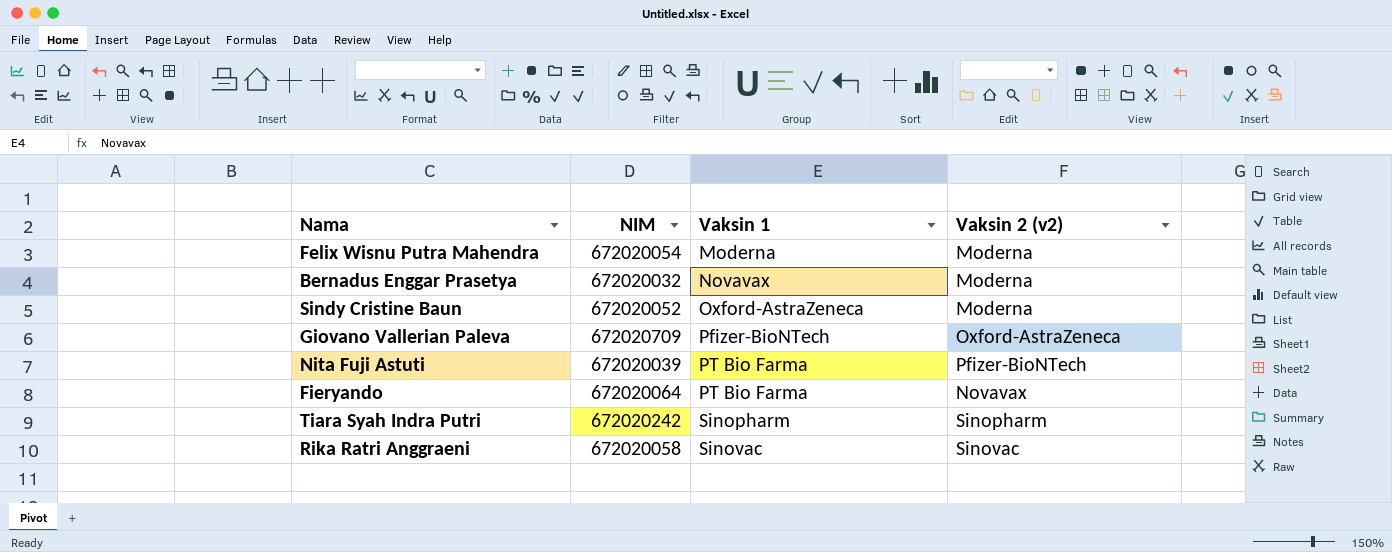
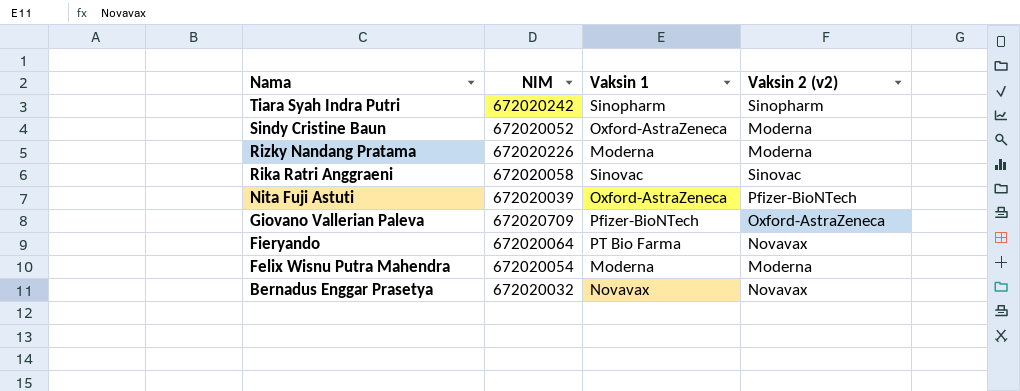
row order: Vaksin 1 ascending -> Nama descending
row Rizky Nandang Pratama: none -> 672020226 | Moderna | Moderna
Nita Fuji Astuti | Vaksin 1: PT Bio Farma -> Oxford-AstraZeneca
Bernadus Enggar Prasetya | Vaksin 2 (v2): Moderna -> Novavax

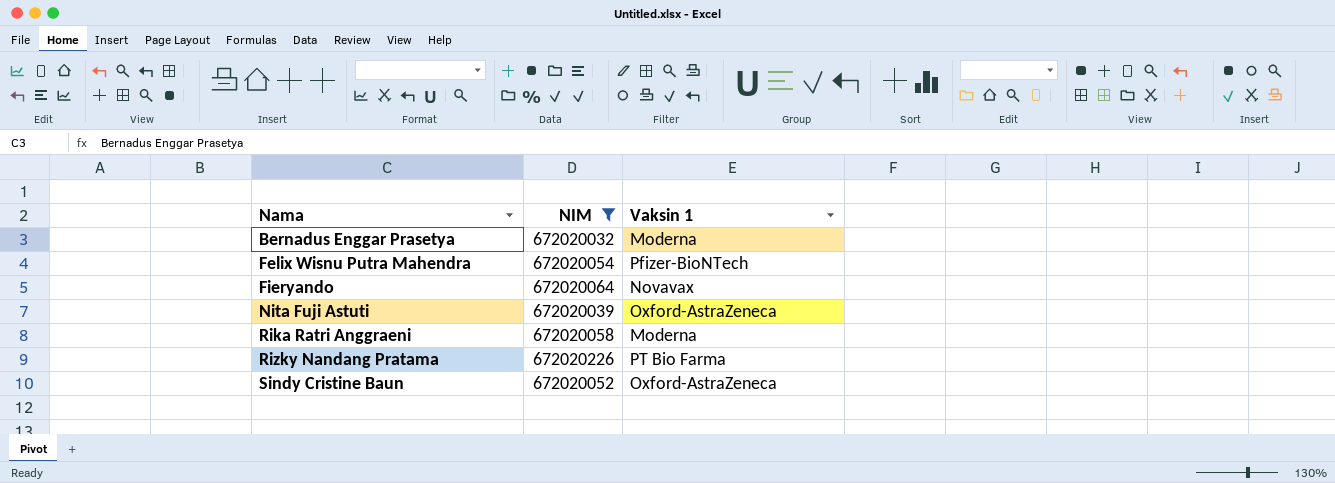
filter: none -> NIM <= 672020226
row order: Nama descending -> Nama ascending
column Vaksin 2 (v2) | position: 4 -> none
Bernadus Enggar Prasetya | Vaksin 1: Novavax -> Moderna
Felix Wisnu Putra Mahendra | Vaksin 1: Moderna -> Pfizer-BioNTech
Fieryando | Vaksin 1: PT Bio Farma -> Novavax
Rika Ratri Anggraeni | Vaksin 1: Sinovac -> Moderna
Rizky Nandang Pratama | Vaksin 1: Moderna -> PT Bio Farma

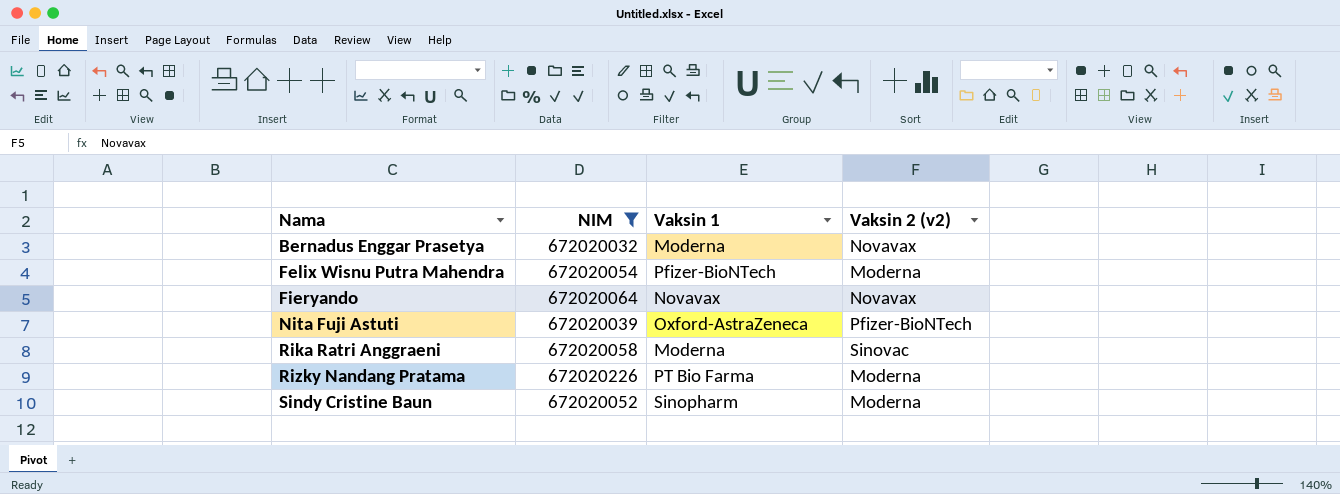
column Vaksin 2 (v2) | position: none -> 4
Sindy Cristine Baun | Vaksin 1: Oxford-AstraZeneca -> Sinopharm

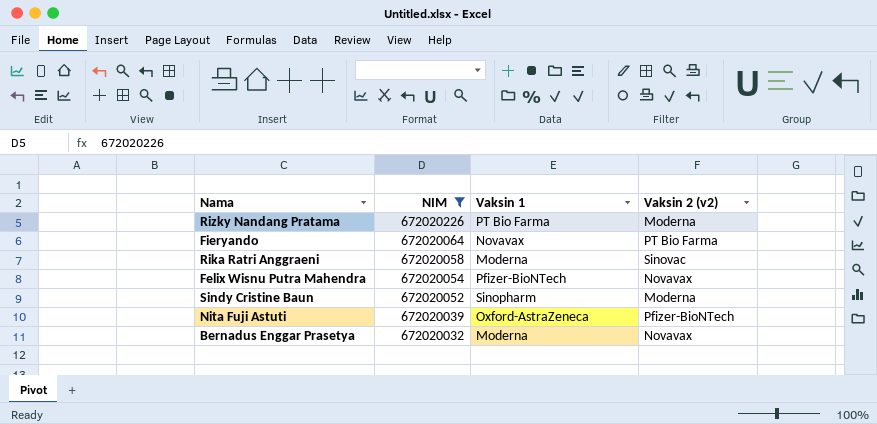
row order: Nama ascending -> NIM descending
Fieryando | Vaksin 2 (v2): Novavax -> PT Bio Farma
Felix Wisnu Putra Mahendra | Vaksin 2 (v2): Moderna -> Novavax

